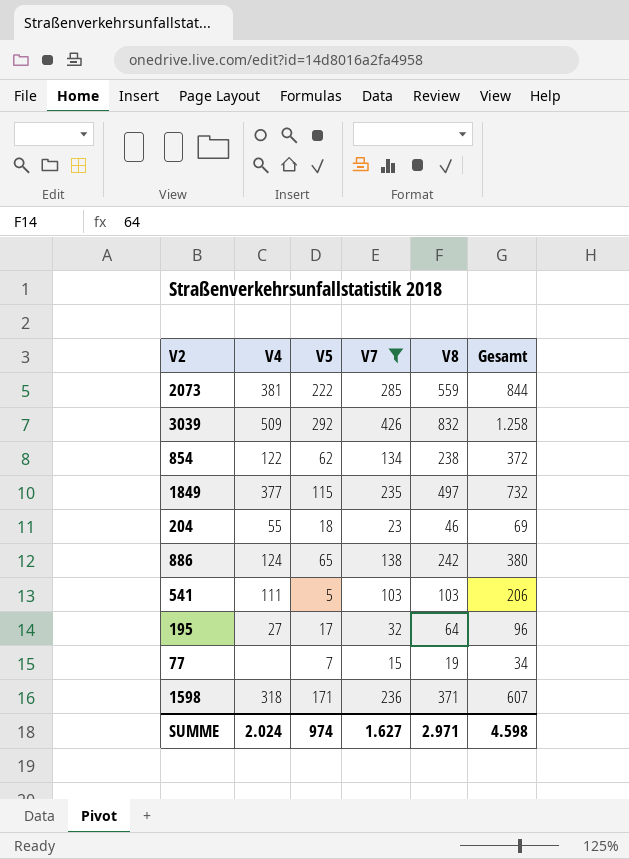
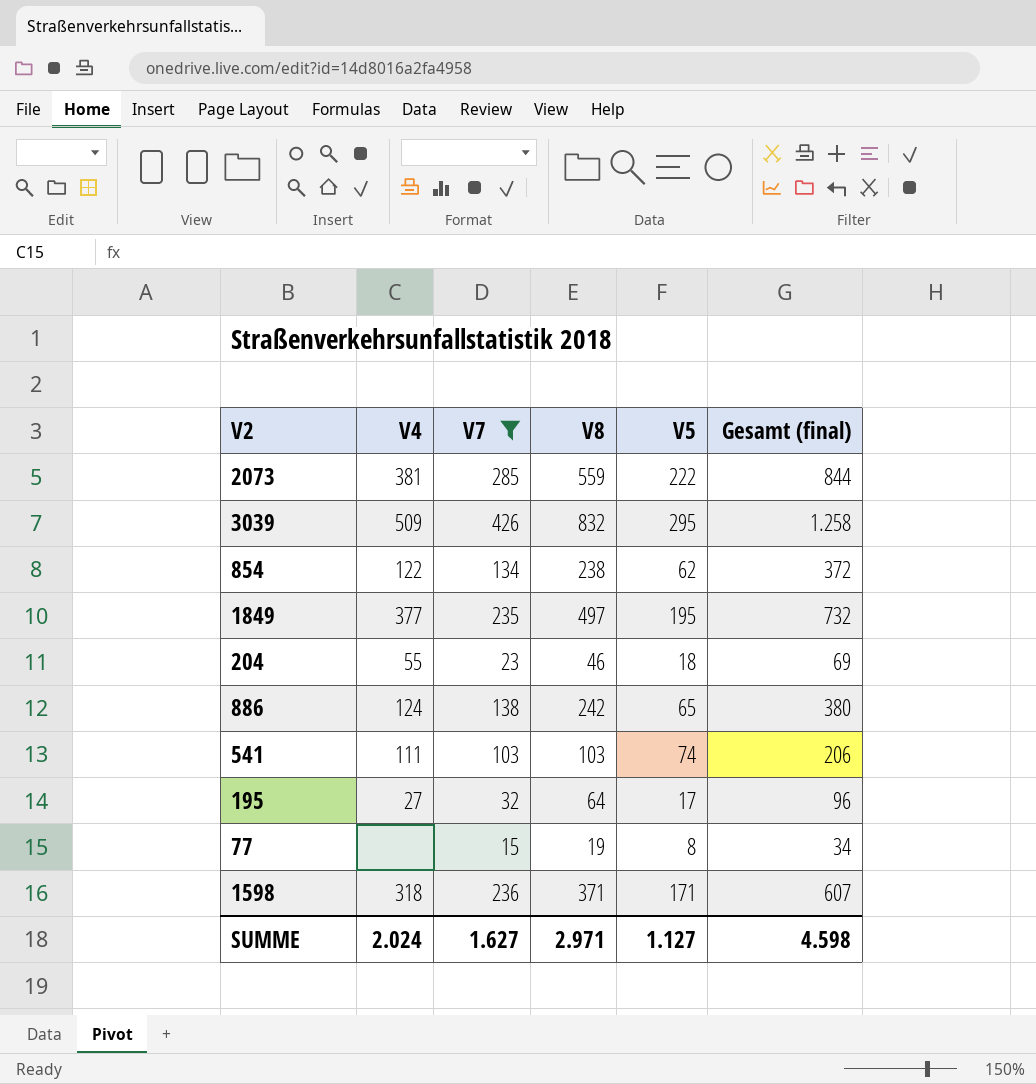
column V5 | position: 3 -> 5
column name: Gesamt -> Gesamt (final)
3039 | V5: 292 -> 295
1849 | V5: 115 -> 195
541 | V5: 5 -> 74
77 | V5: 7 -> 8
SUMME | V5: 974 -> 1.127

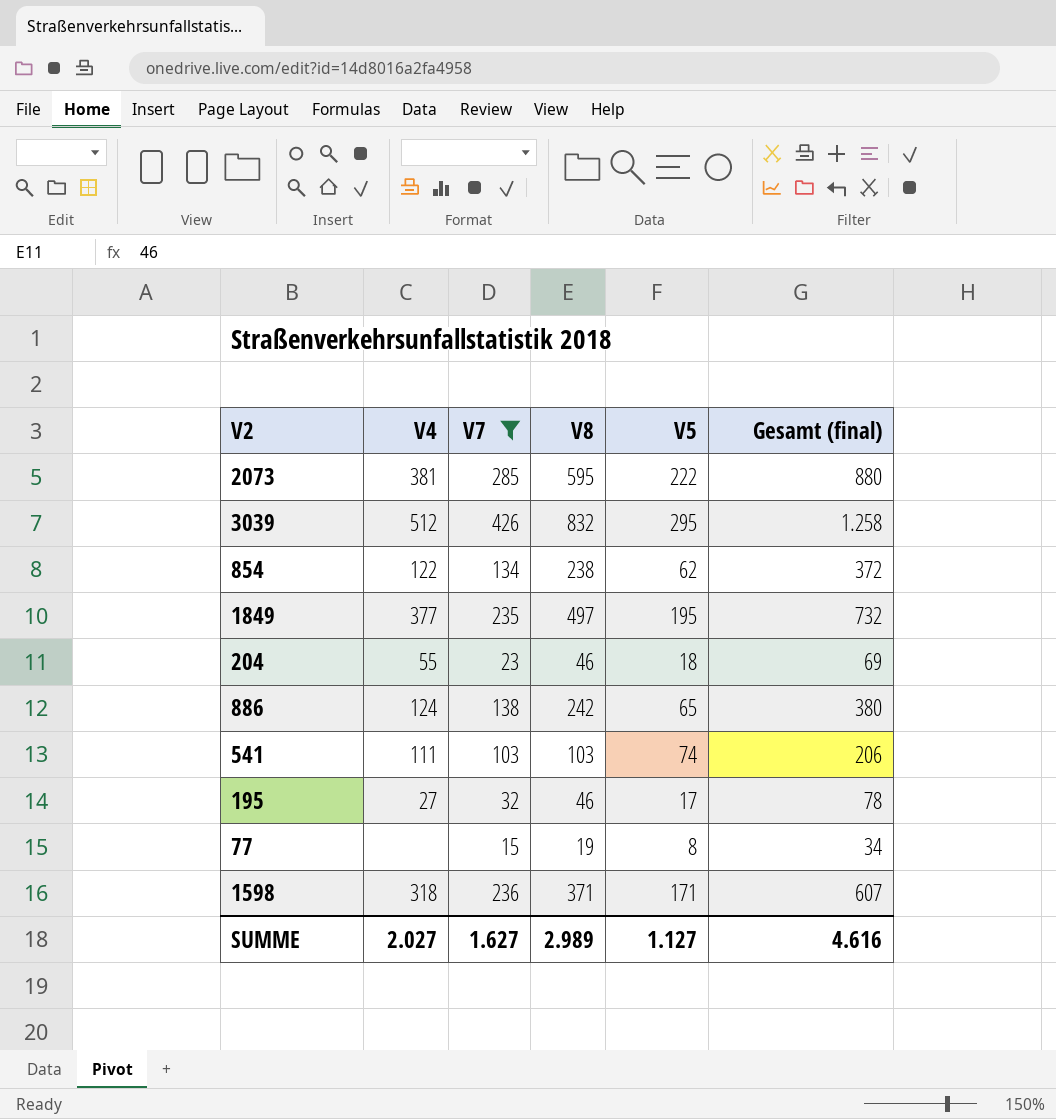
2073 | V8: 559 -> 595
2073 | Gesamt (final): 844 -> 880
3039 | V4: 509 -> 512
195 | V8: 64 -> 46
195 | Gesamt (final): 96 -> 78
SUMME | V4: 2.024 -> 2.027
SUMME | V8: 2.971 -> 2.989
SUMME | Gesamt (final): 4.598 -> 4.616

